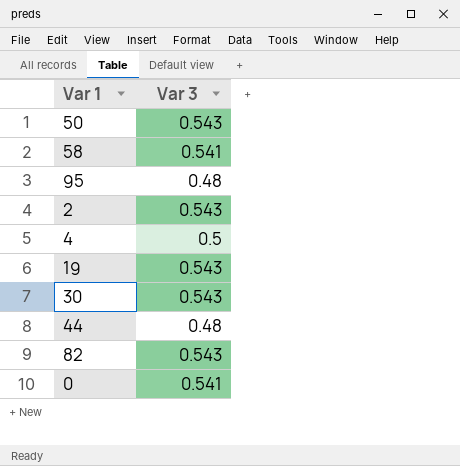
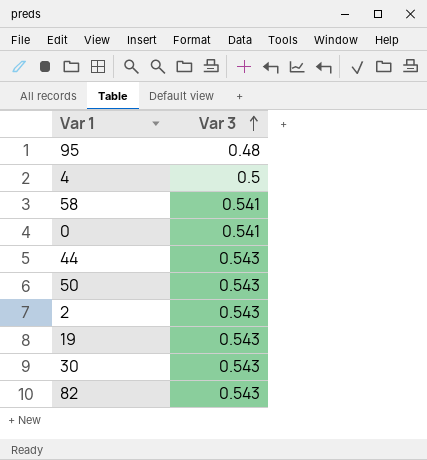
row order: none -> Var 3 ascending
44 | Var 3: 0.48 -> 0.543

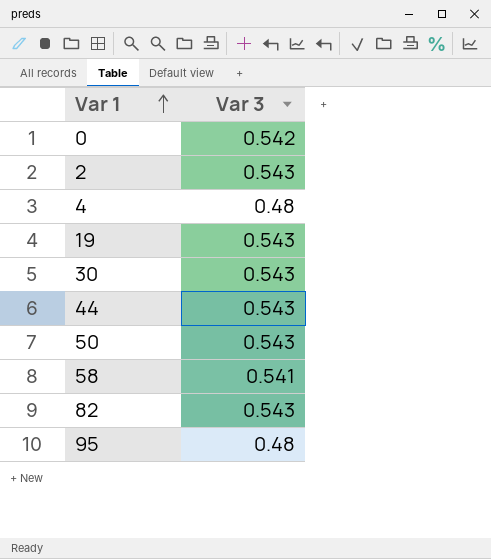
row order: Var 3 ascending -> Var 1 ascending
0 | Var 3: 0.541 -> 0.542
4 | Var 3: 0.5 -> 0.48

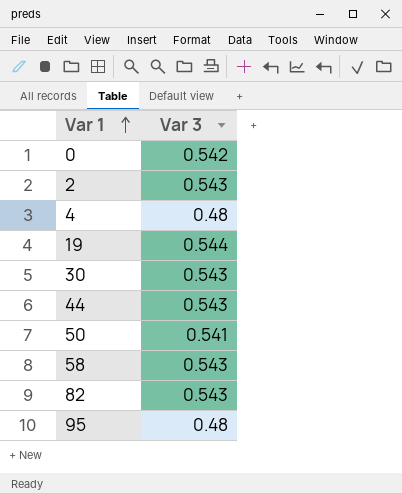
19 | Var 3: 0.543 -> 0.544
50 | Var 3: 0.543 -> 0.541
58 | Var 3: 0.541 -> 0.543

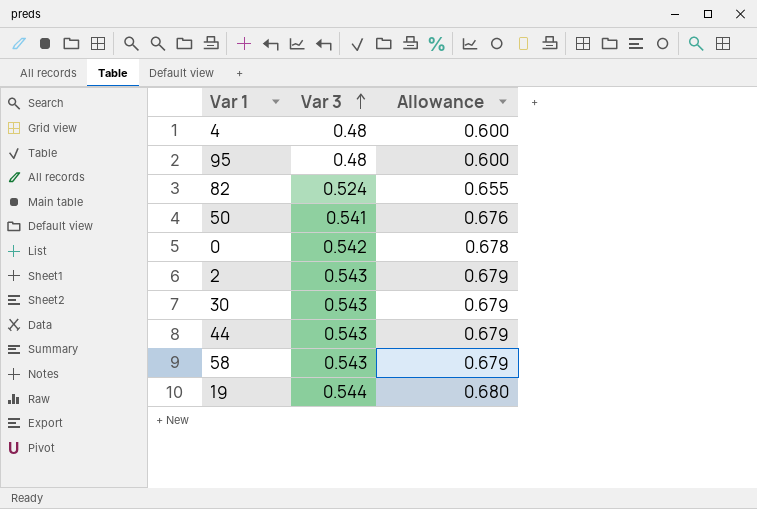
row order: Var 1 ascending -> Var 3 ascending
column Allowance | formula: none -> [Var 3] * 1.25
82 | Var 3: 0.543 -> 0.524

